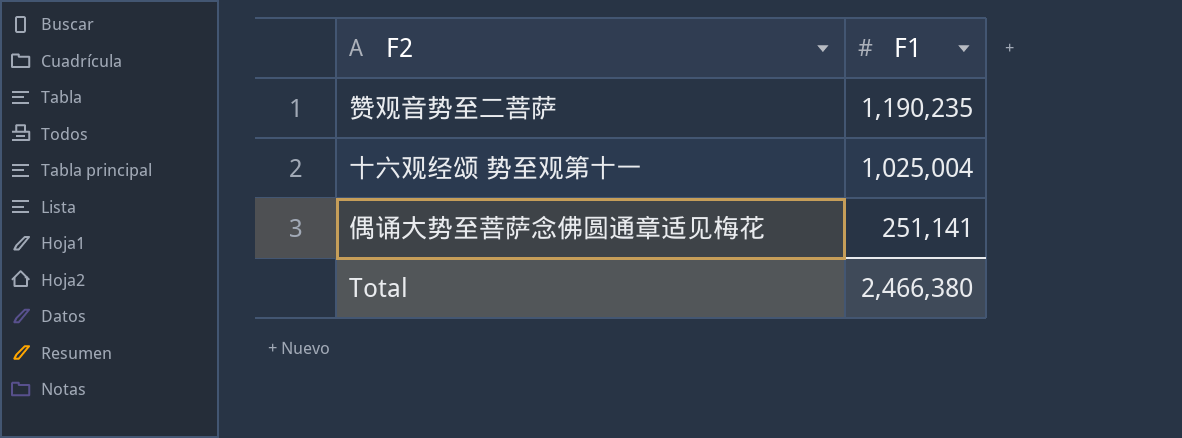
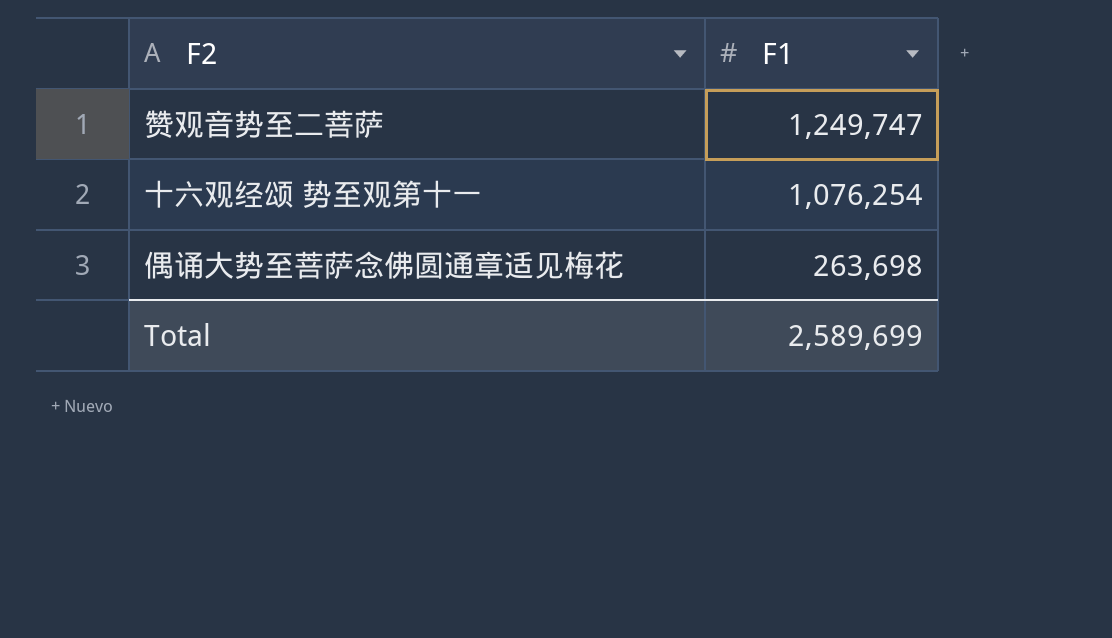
赞观音势至二菩萨 | F1: 1,190,235 -> 1,249,747
十六观经颂 势至观第十一 | F1: 1,025,004 -> 1,076,254
偶诵大势至菩萨念佛圆通章适见梅花 | F1: 251,141 -> 263,698
Total | F1: 2,466,380 -> 2,589,699

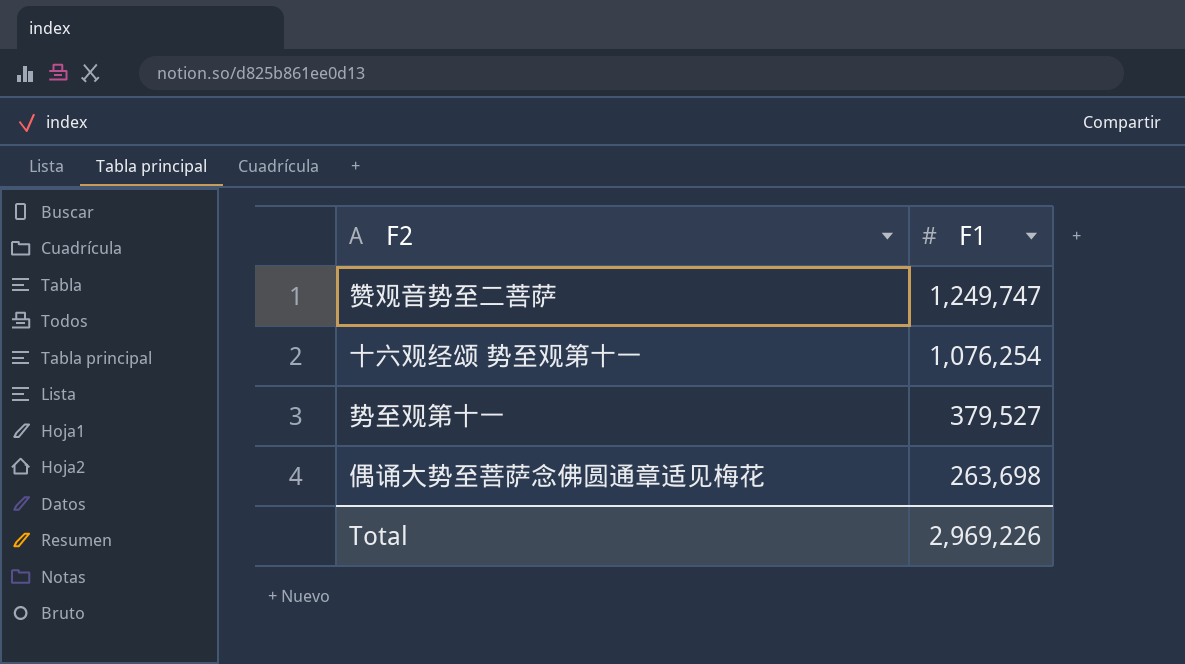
row 势至观第十一: none -> 379,527
Total | F1: 2,589,699 -> 2,969,226

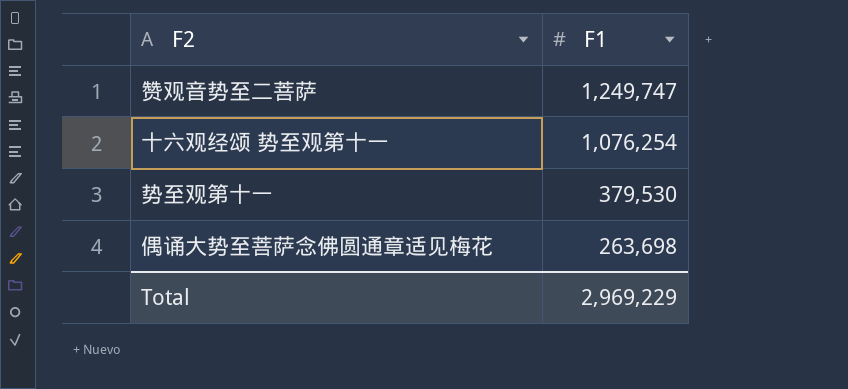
势至观第十一 | F1: 379,527 -> 379,530
Total | F1: 2,969,226 -> 2,969,229

